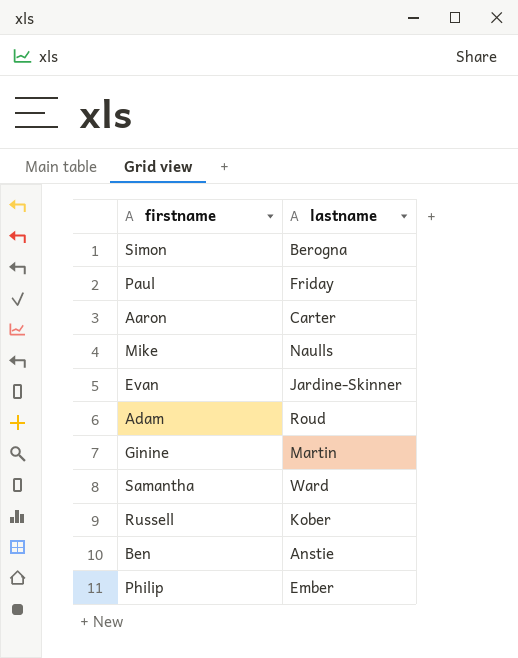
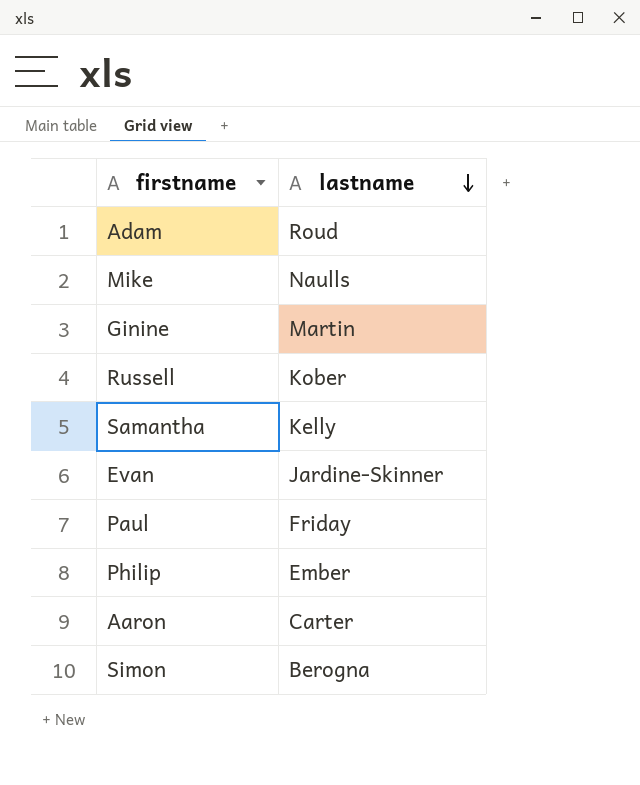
row order: none -> lastname descending
row Ben: Anstie -> none
Samantha | lastname: Ward -> Kelly

